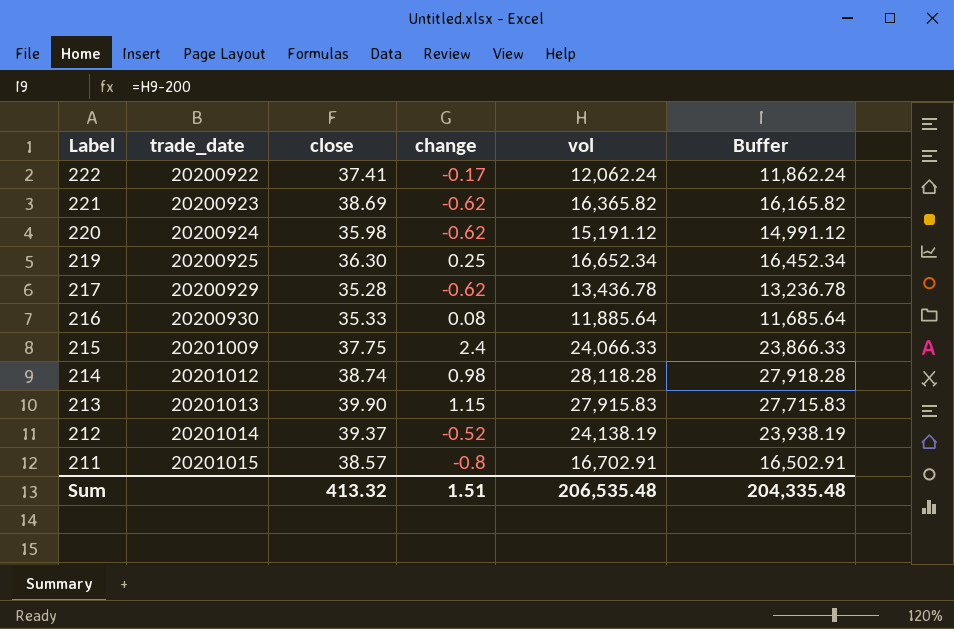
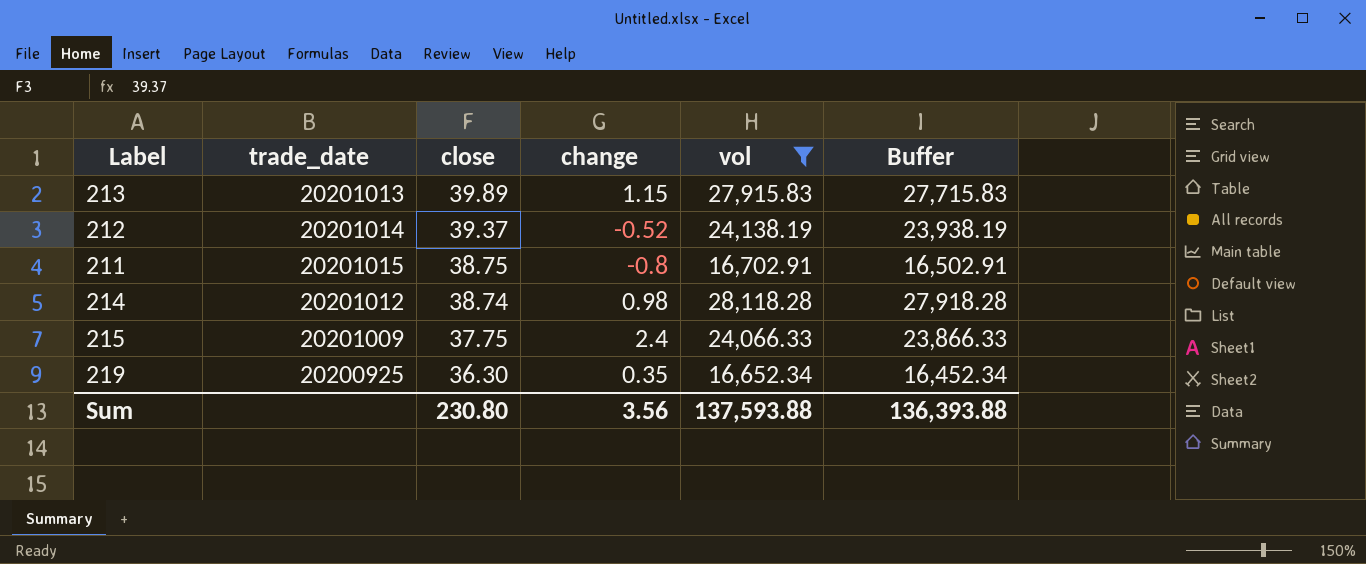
filter: none -> vol >= 16,652.34
row order: Label descending -> close descending
213 | close: 39.90 -> 39.89
211 | close: 38.57 -> 38.75
219 | change: 0.25 -> 0.35
Sum | close: 413.32 -> 230.80
Sum | change: 1.51 -> 3.56
Sum | vol: 206,535.48 -> 137,593.88
Sum | Buffer: 204,335.48 -> 136,393.88

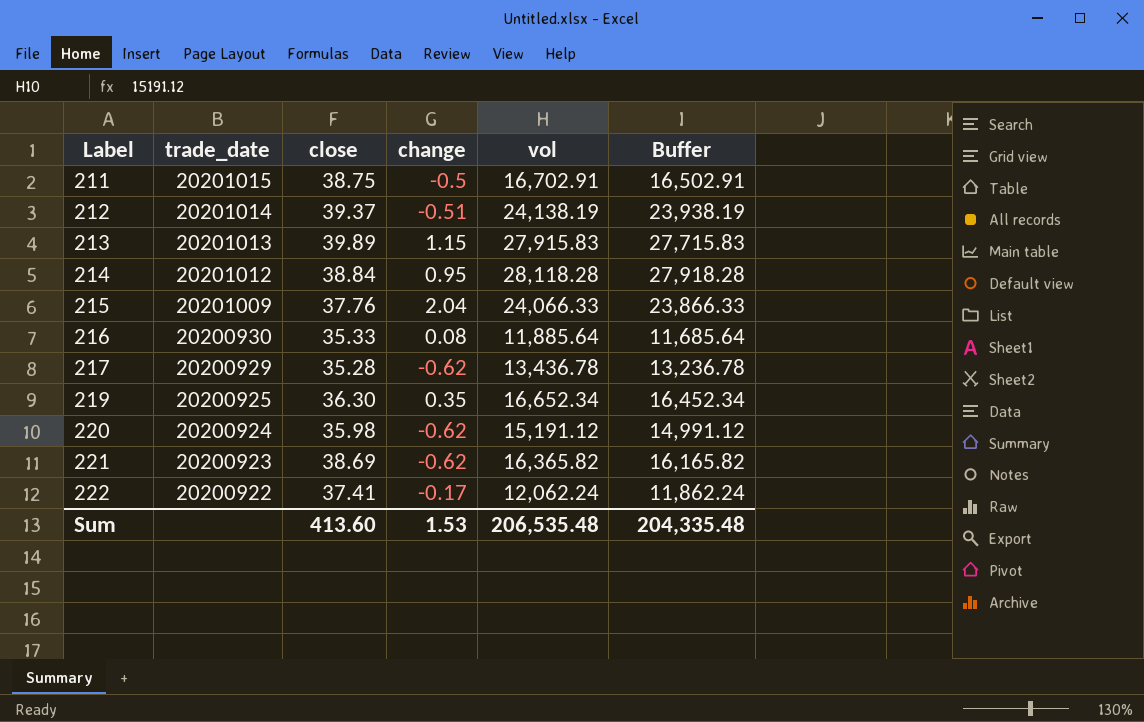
filter: vol >= 16,652.34 -> none
row order: close descending -> Label ascending
211 | change: -0.8 -> -0.5
212 | change: -0.52 -> -0.51
214 | close: 38.74 -> 38.84
214 | change: 0.98 -> 0.95
215 | close: 37.75 -> 37.76
215 | change: 2.4 -> 2.04
Sum | close: 230.80 -> 413.60
Sum | change: 3.56 -> 1.53
Sum | vol: 137,593.88 -> 206,535.48
Sum | Buffer: 136,393.88 -> 204,335.48

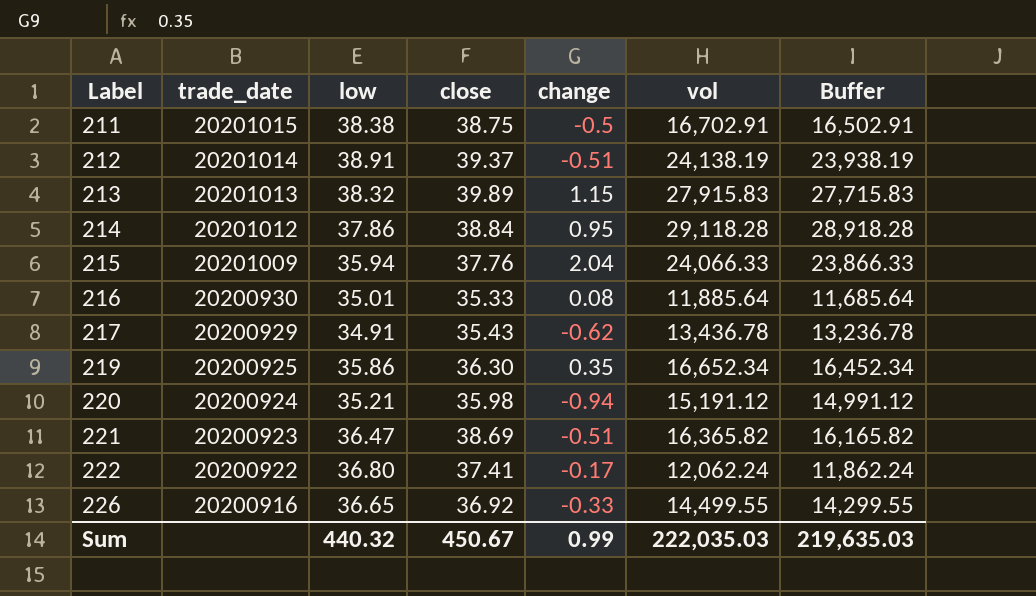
column low | position: none -> 3
214 | vol: 28,118.28 -> 29,118.28
214 | Buffer: 27,918.28 -> 28,918.28
217 | close: 35.28 -> 35.43
220 | change: -0.62 -> -0.94
221 | change: -0.62 -> -0.51
row 226: none -> 20200916 | 36.65 | 36.92 | -0.33 | 14,499.55 | 14,299.55
Sum | close: 413.60 -> 450.67
Sum | change: 1.53 -> 0.99
Sum | vol: 206,535.48 -> 222,035.03
Sum | Buffer: 204,335.48 -> 219,635.03

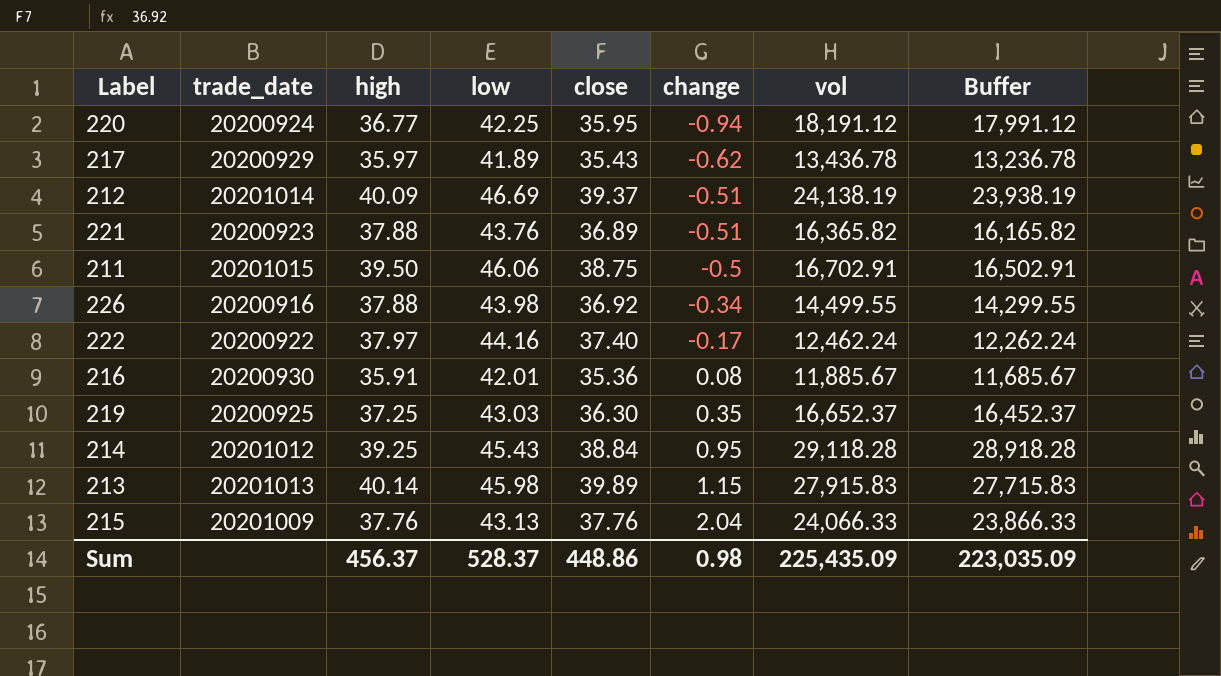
row order: Label ascending -> change ascending
column high | position: none -> 3
220 | low: 35.21 -> 42.25
220 | close: 35.98 -> 35.95
220 | vol: 15,191.12 -> 18,191.12
220 | Buffer: 14,991.12 -> 17,991.12
217 | low: 34.91 -> 41.89
212 | low: 38.91 -> 46.69
221 | low: 36.47 -> 43.76
221 | close: 38.69 -> 36.89
211 | low: 38.38 -> 46.06
226 | low: 36.65 -> 43.98
226 | change: -0.33 -> -0.34
222 | low: 36.80 -> 44.16
222 | close: 37.41 -> 37.40
222 | vol: 12,062.24 -> 12,462.24
222 | Buffer: 11,862.24 -> 12,262.24
216 | low: 35.01 -> 42.01
216 | close: 35.33 -> 35.36
216 | vol: 11,885.64 -> 11,885.67
216 | Buffer: 11,685.64 -> 11,685.67
219 | low: 35.86 -> 43.03
219 | vol: 16,652.34 -> 16,652.37
219 | Buffer: 16,452.34 -> 16,452.37
214 | low: 37.86 -> 45.43
213 | low: 38.32 -> 45.98
215 | low: 35.94 -> 43.13
Sum | low: 440.32 -> 528.37
Sum | close: 450.67 -> 448.86
Sum | change: 0.99 -> 0.98
Sum | vol: 222,035.03 -> 225,435.09
Sum | Buffer: 219,635.03 -> 223,035.09

